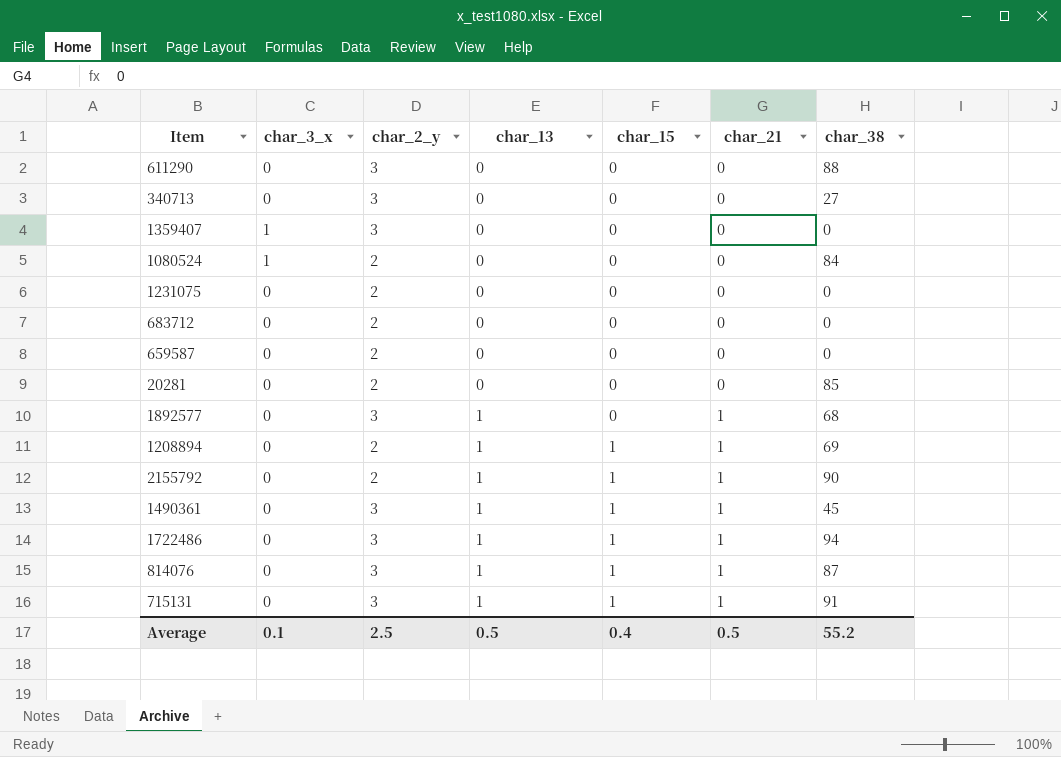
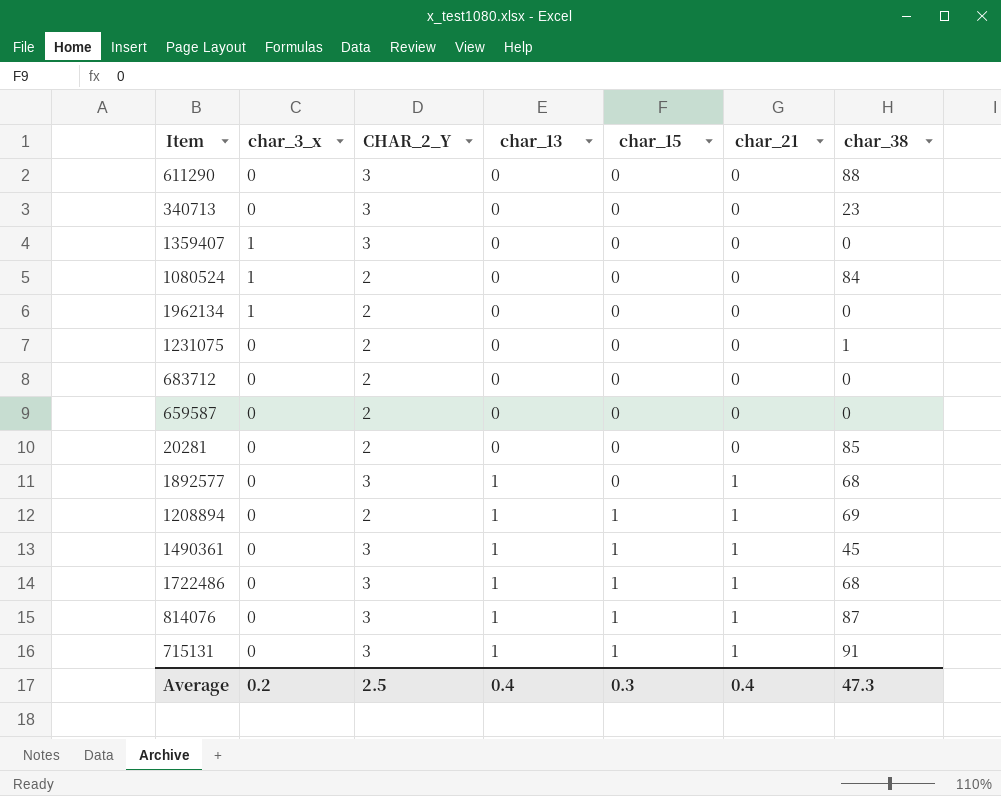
column name: char_2_y -> CHAR_2_Y
row 2155792: 0 | 2 | 1 | 1 | 1 | 90 -> none
340713 | char_38: 27 -> 23
row 1962134: none -> 1 | 2 | 0 | 0 | 0 | 0
1231075 | char_38: 0 -> 1
1722486 | char_38: 94 -> 68
Average | char_3_x: 0.1 -> 0.2
Average | char_13: 0.5 -> 0.4
Average | char_15: 0.4 -> 0.3
Average | char_21: 0.5 -> 0.4
Average | char_38: 55.2 -> 47.3

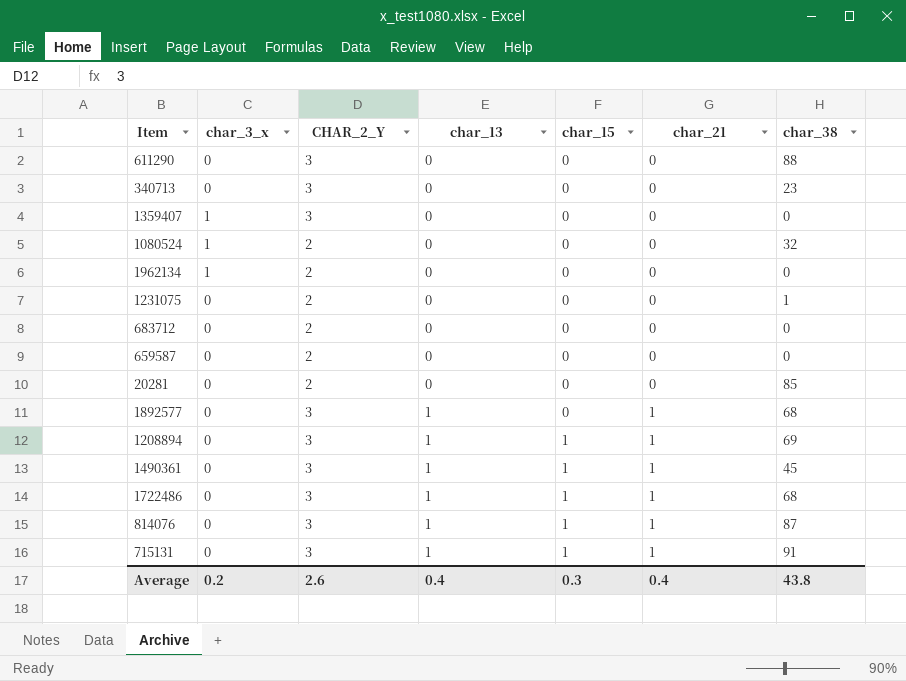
1080524 | char_38: 84 -> 32
1208894 | CHAR_2_Y: 2 -> 3
Average | CHAR_2_Y: 2.5 -> 2.6
Average | char_38: 47.3 -> 43.8

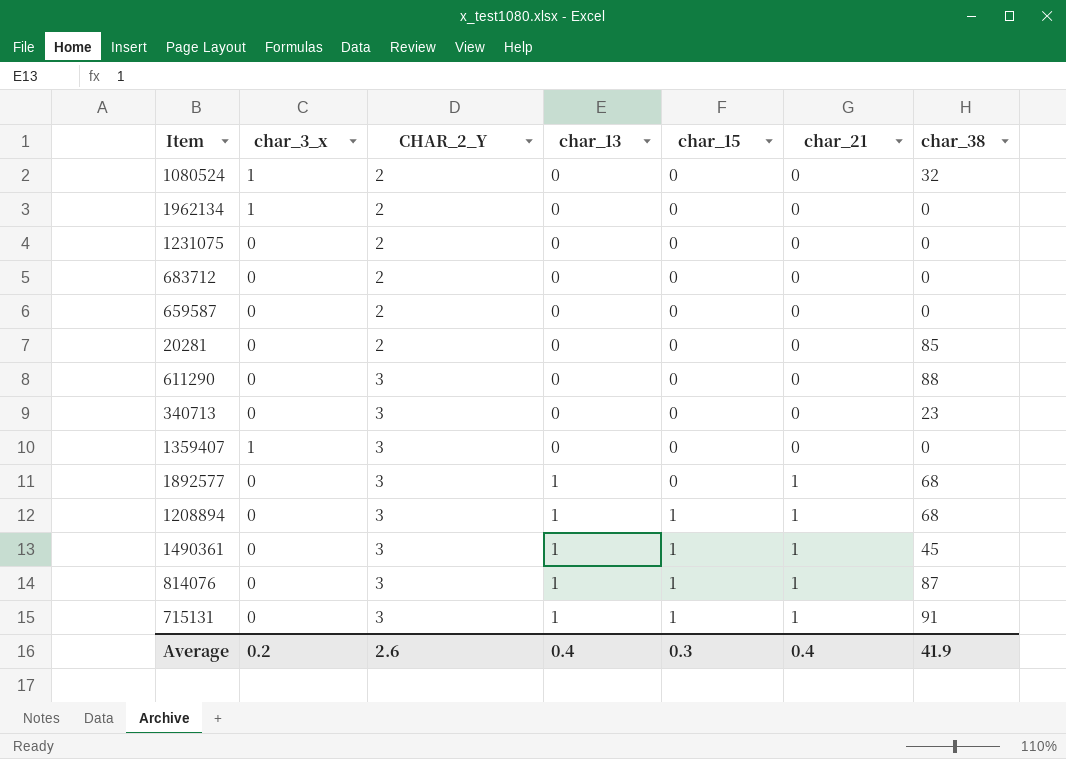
row order: char_13 ascending -> CHAR_2_Y ascending
row 1722486: 0 | 3 | 1 | 1 | 1 | 68 -> none
1231075 | char_38: 1 -> 0
1208894 | char_38: 69 -> 68
Average | char_38: 43.8 -> 41.9

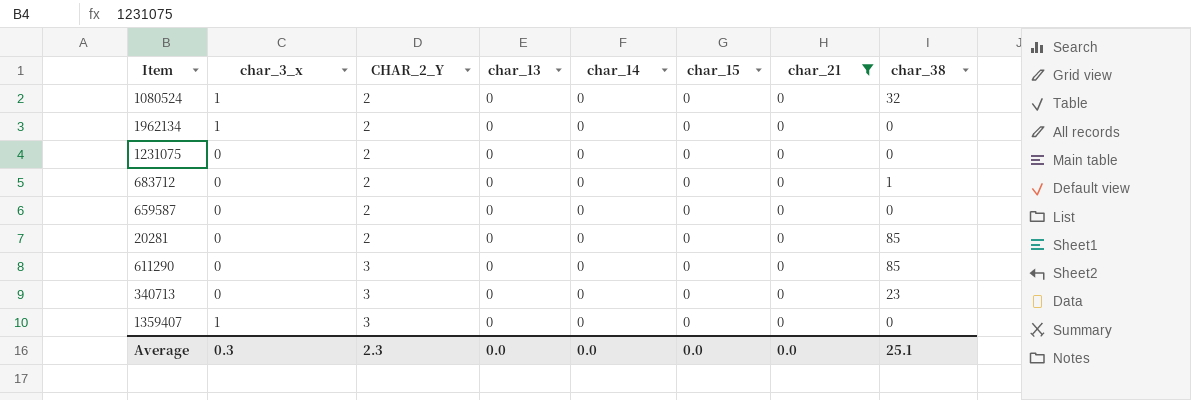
filter: none -> char_21 = 0
column char_14 | position: none -> 5
683712 | char_38: 0 -> 1
611290 | char_38: 88 -> 85
Average | char_3_x: 0.2 -> 0.3
Average | CHAR_2_Y: 2.6 -> 2.3
Average | char_13: 0.4 -> 0.0
Average | char_15: 0.3 -> 0.0
Average | char_21: 0.4 -> 0.0
Average | char_38: 41.9 -> 25.1

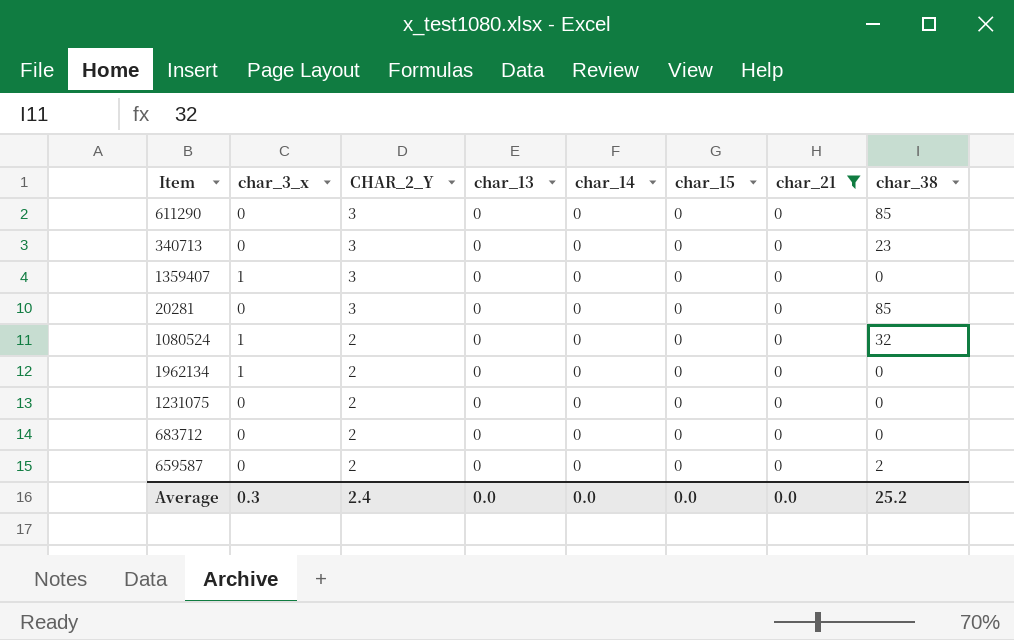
row order: CHAR_2_Y ascending -> CHAR_2_Y descending
20281 | CHAR_2_Y: 2 -> 3
683712 | char_38: 1 -> 0
659587 | char_38: 0 -> 2
Average | CHAR_2_Y: 2.3 -> 2.4
Average | char_38: 25.1 -> 25.2

